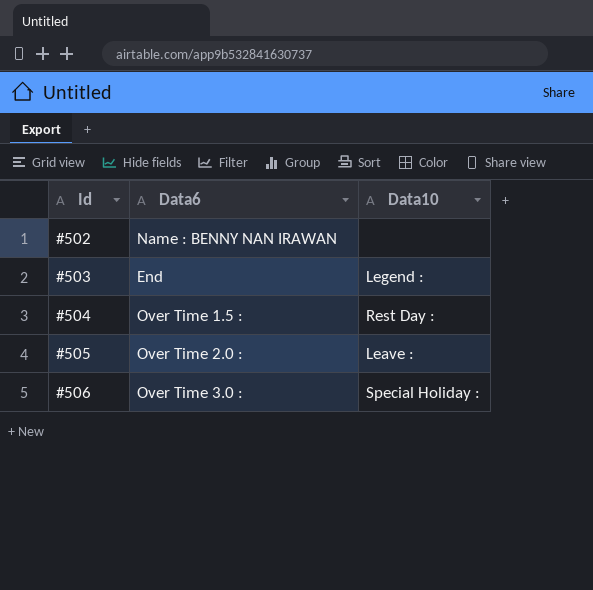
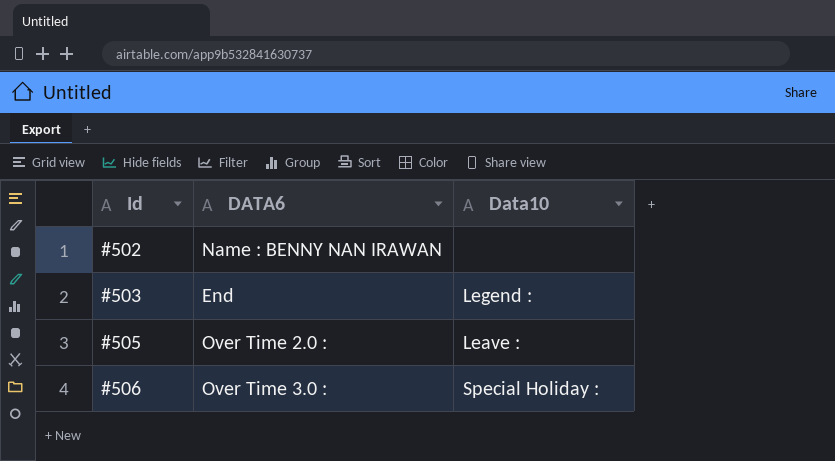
column name: Data6 -> DATA6
row #504: Over Time 1.5 : | Rest Day : -> none

